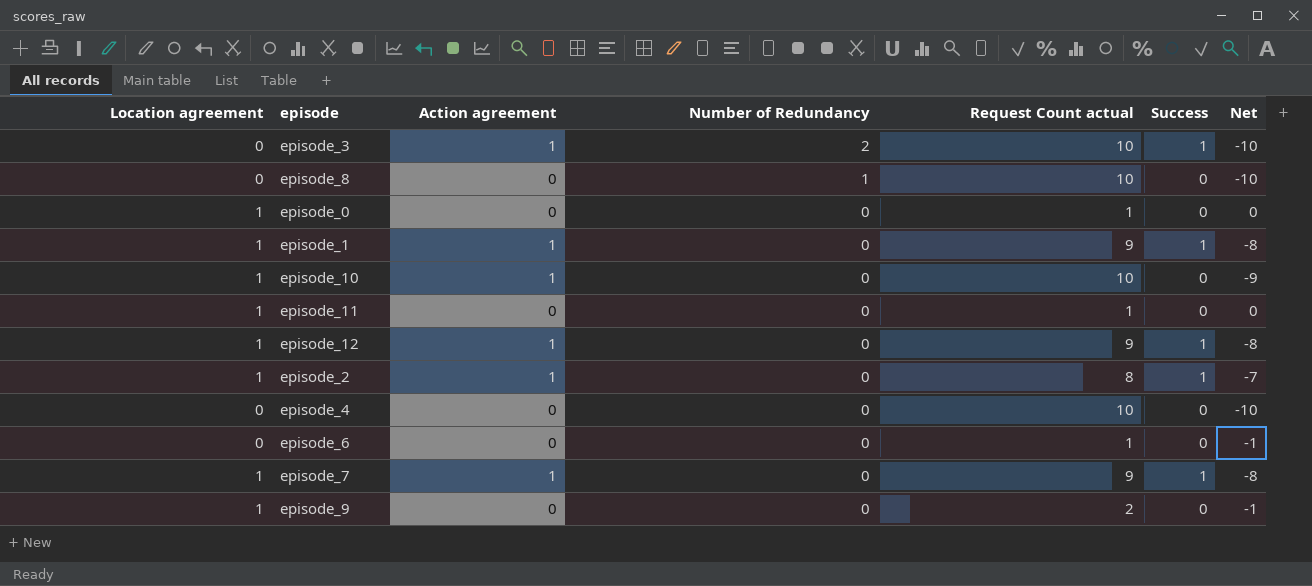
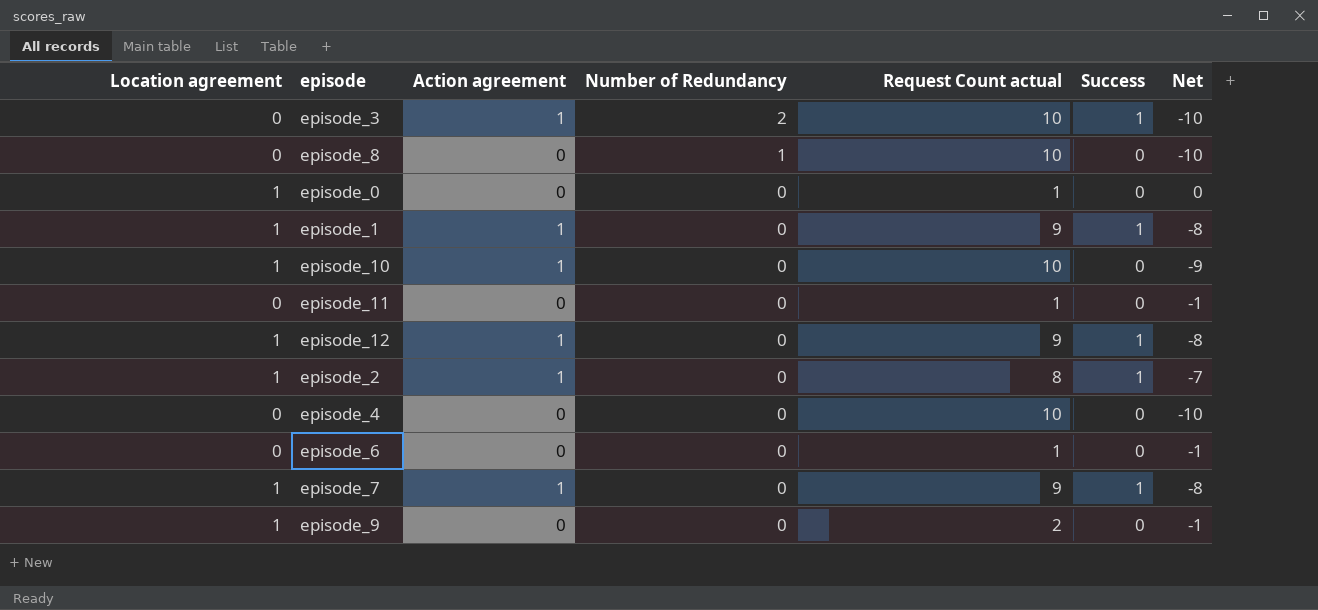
episode_11 | Location agreement: 1 -> 0
episode_11 | Net: 0 -> -1

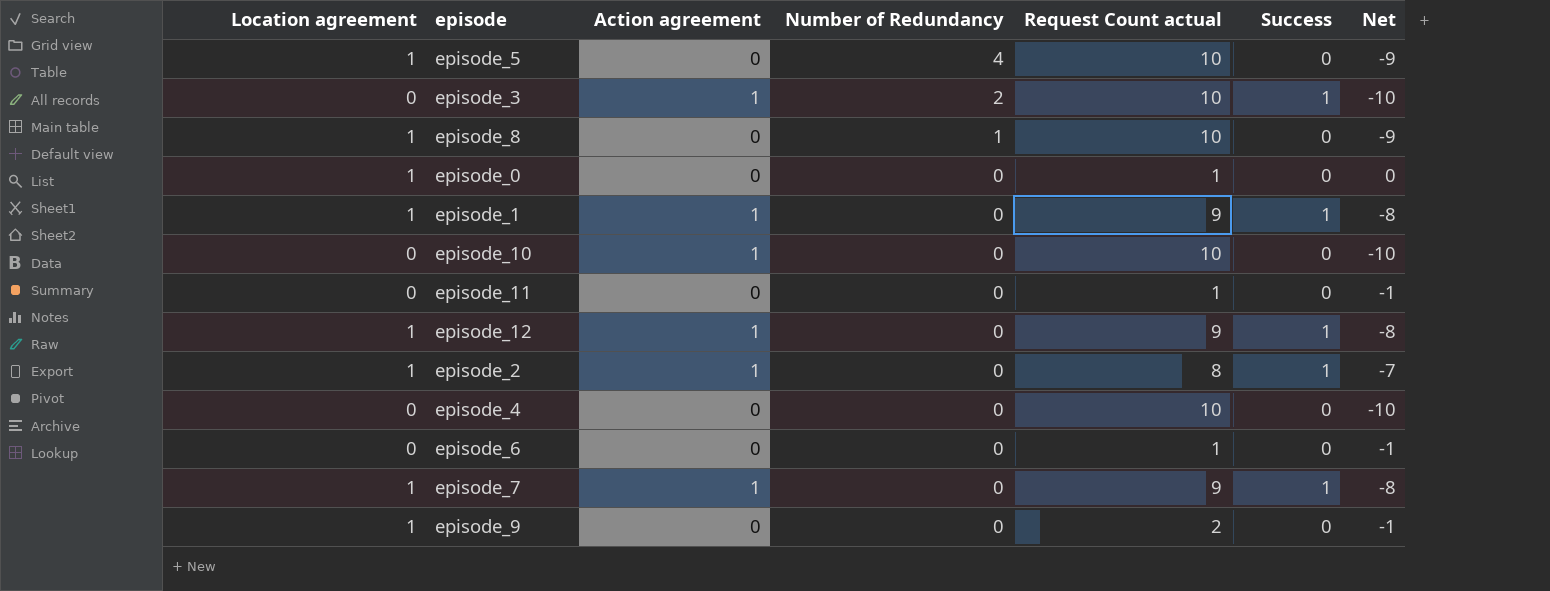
row episode_5: none -> 1 | 0 | 4 | 10 | 0 | -9
episode_8 | Location agreement: 0 -> 1
episode_8 | Net: -10 -> -9
episode_10 | Location agreement: 1 -> 0
episode_10 | Net: -9 -> -10

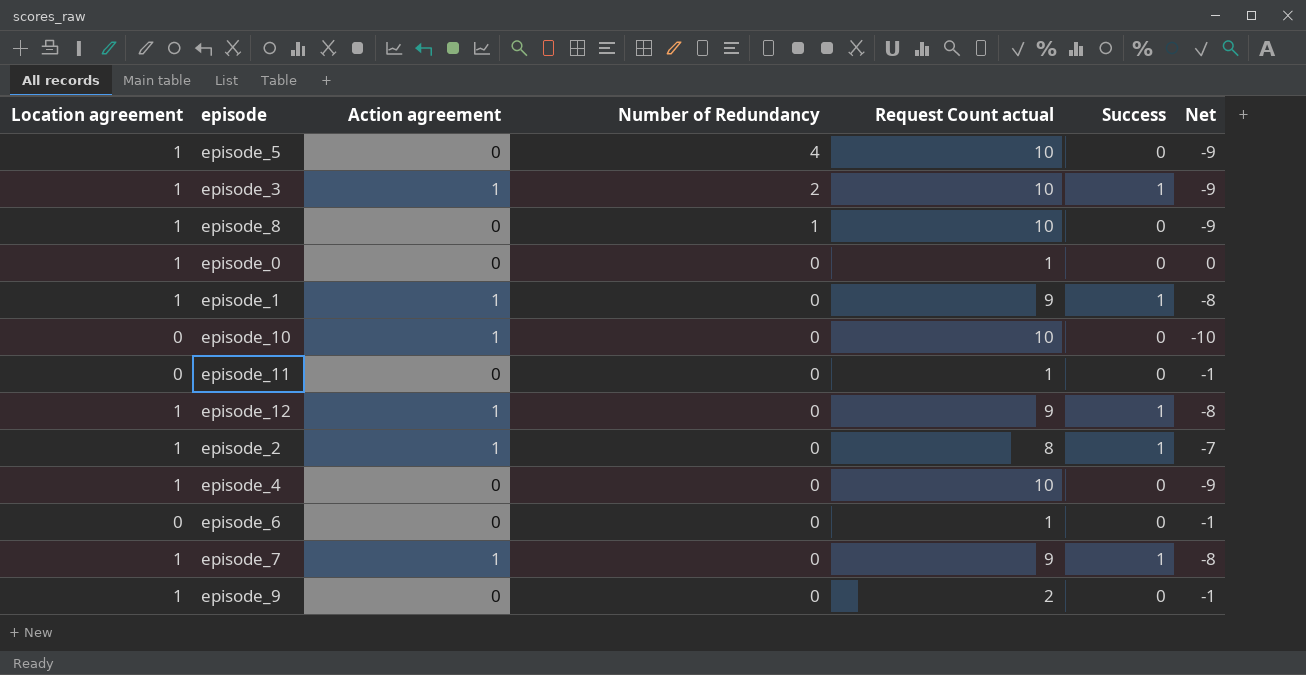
episode_3 | Location agreement: 0 -> 1
episode_3 | Net: -10 -> -9
episode_4 | Location agreement: 0 -> 1
episode_4 | Net: -10 -> -9

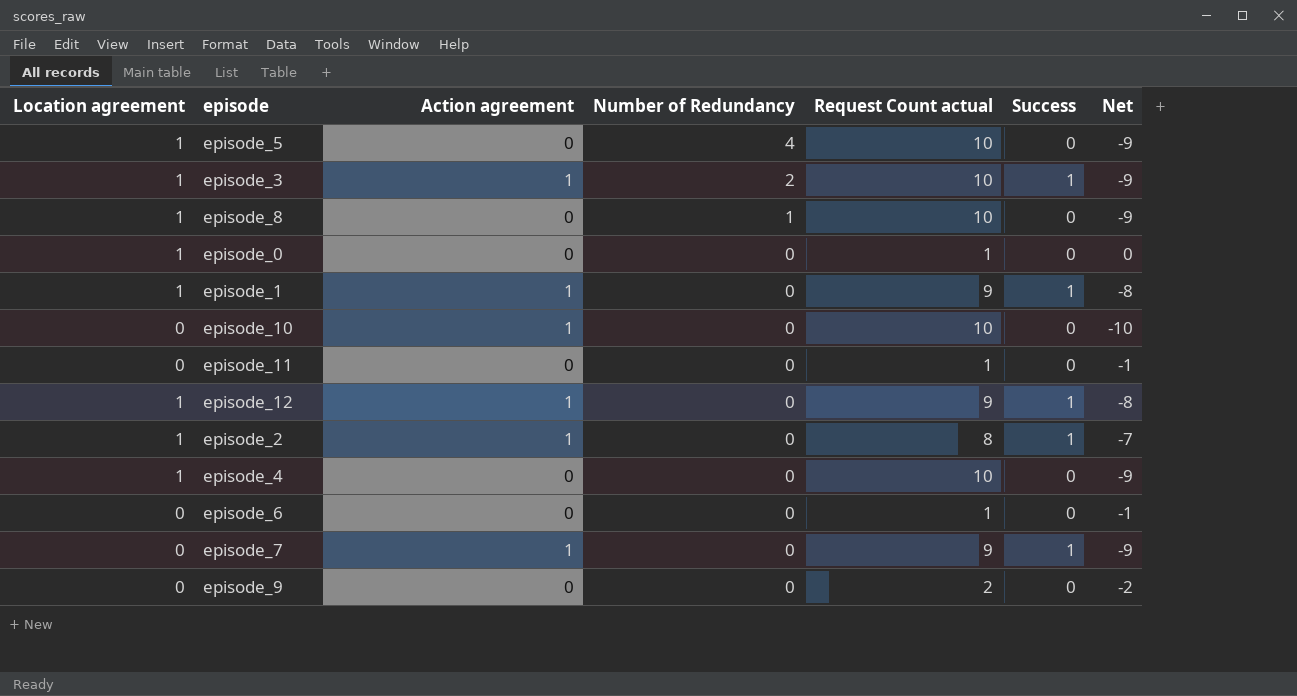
episode_7 | Location agreement: 1 -> 0
episode_7 | Net: -8 -> -9
episode_9 | Location agreement: 1 -> 0
episode_9 | Net: -1 -> -2

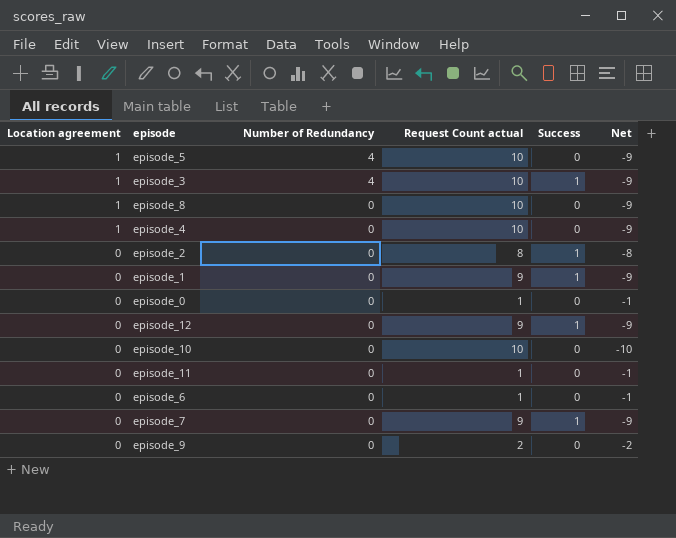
row order: Number of Redundancy descending -> Location agreement descending
column Action agreement | position: 3 -> none
episode_3 | Number of Redundancy: 2 -> 4
episode_8 | Number of Redundancy: 1 -> 0
episode_2 | Location agreement: 1 -> 0
episode_2 | Net: -7 -> -8
episode_1 | Location agreement: 1 -> 0
episode_1 | Net: -8 -> -9
episode_0 | Location agreement: 1 -> 0
episode_0 | Net: 0 -> -1
episode_12 | Location agreement: 1 -> 0
episode_12 | Net: -8 -> -9

